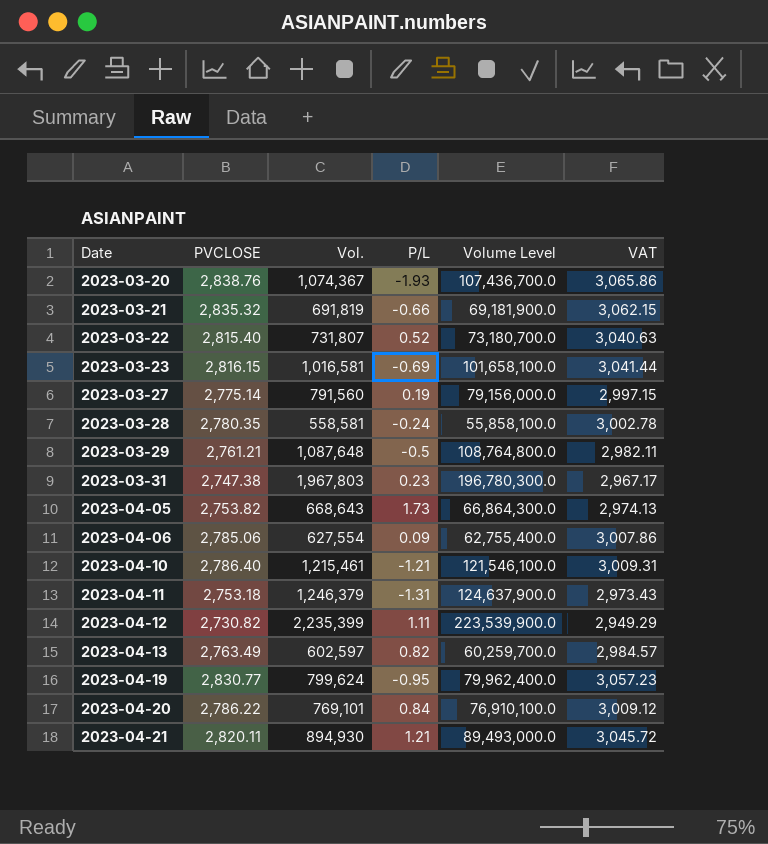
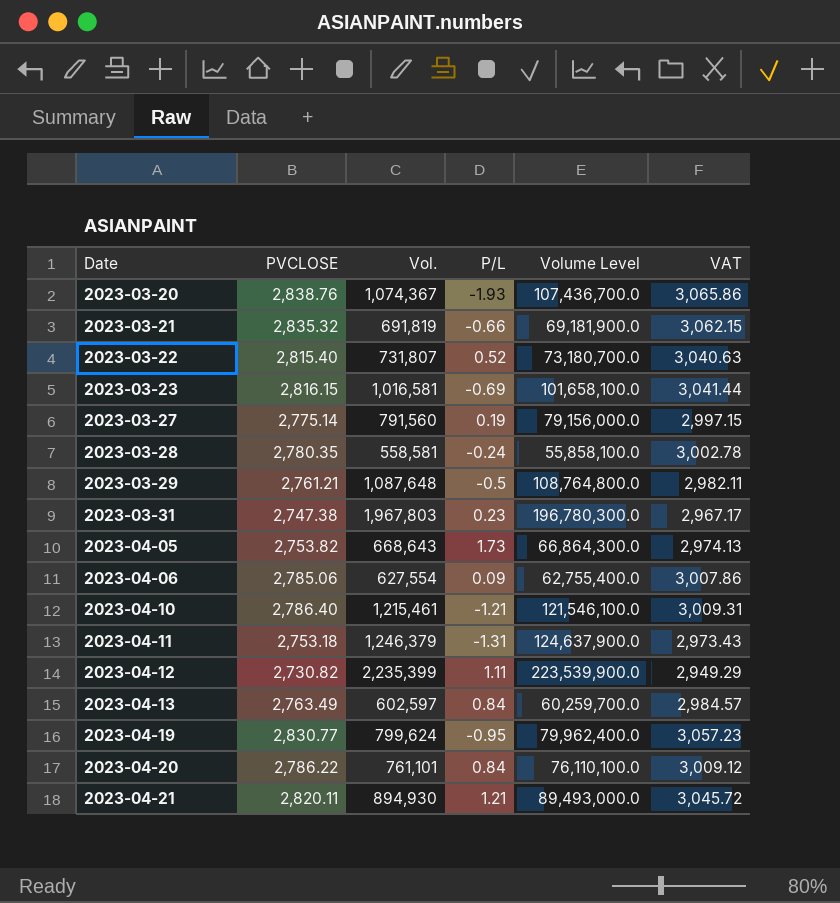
2023-04-13 | P/L: 0.82 -> 0.84
2023-04-20 | Vol.: 769,101 -> 761,101
2023-04-20 | Volume Level: 76,910,100.0 -> 76,110,100.0

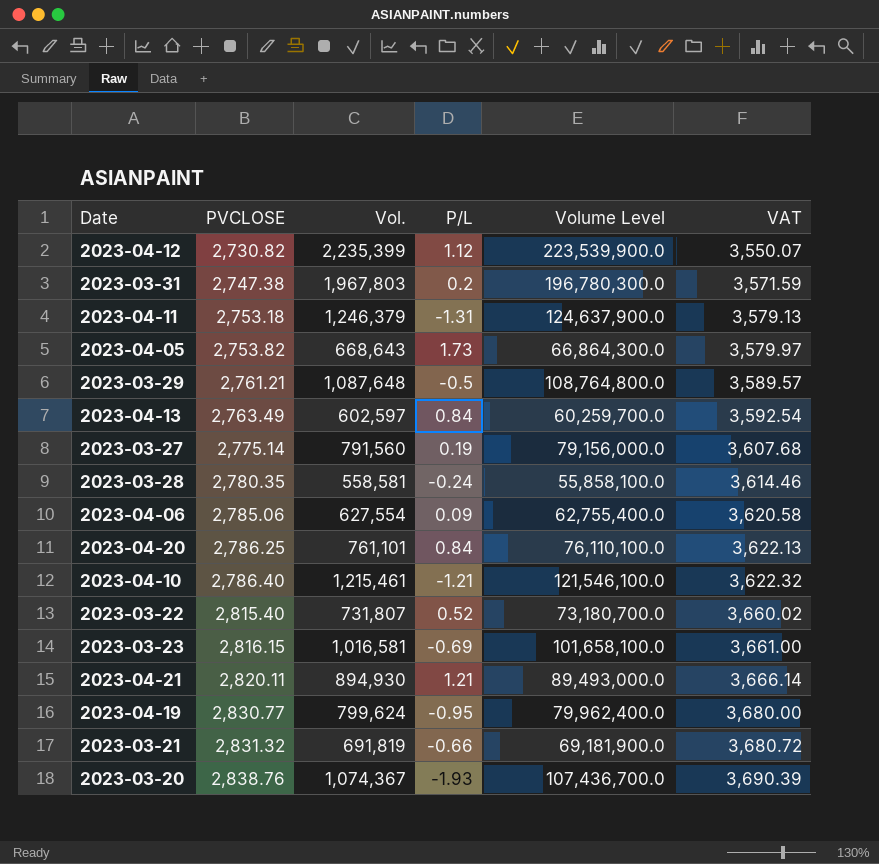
row order: Date ascending -> PVCLOSE ascending
column VAT | formula: [PVCLOSE] * 1.08 -> [PVCLOSE] * 1.3
2023-04-12 | P/L: 1.11 -> 1.12
2023-03-31 | P/L: 0.23 -> 0.2
2023-04-20 | PVCLOSE: 2,786.22 -> 2,786.25
2023-03-21 | PVCLOSE: 2,835.32 -> 2,831.32

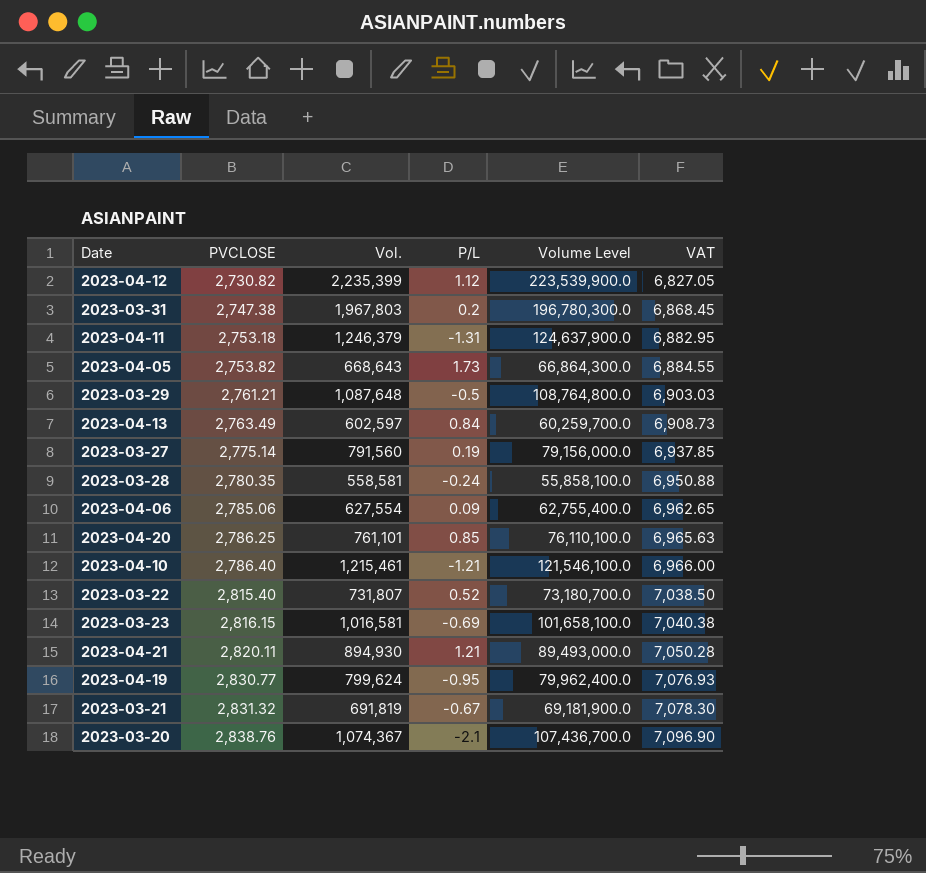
column VAT | formula: [PVCLOSE] * 1.3 -> [PVCLOSE] * 2.5
2023-04-20 | P/L: 0.84 -> 0.85
2023-03-21 | P/L: -0.66 -> -0.67
2023-03-20 | P/L: -1.93 -> -2.1

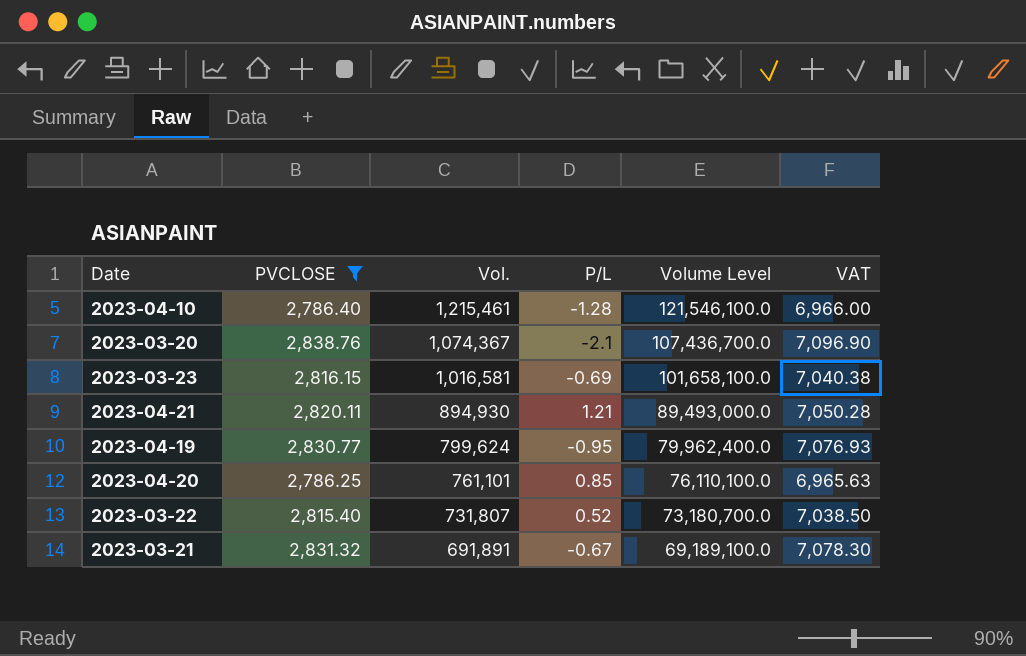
filter: none -> PVCLOSE >= 2,786.25
row order: PVCLOSE ascending -> Vol. descending
2023-04-10 | P/L: -1.21 -> -1.28
2023-03-21 | Vol.: 691,819 -> 691,891
2023-03-21 | Volume Level: 69,181,900.0 -> 69,189,100.0

